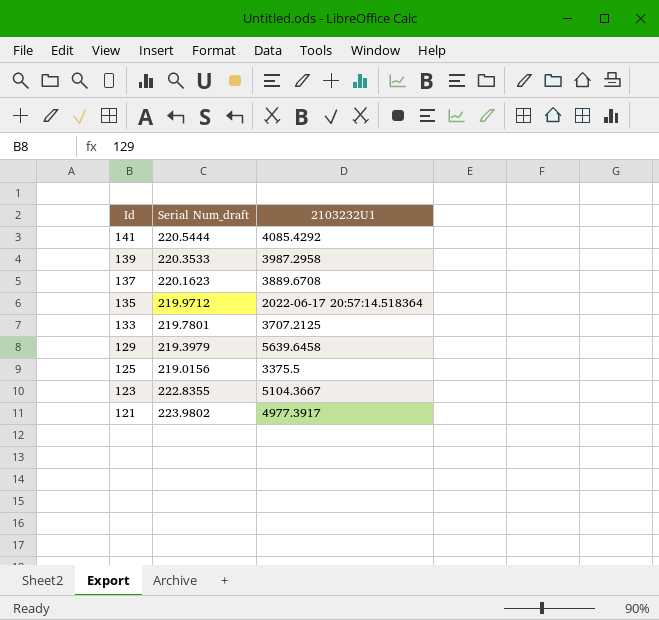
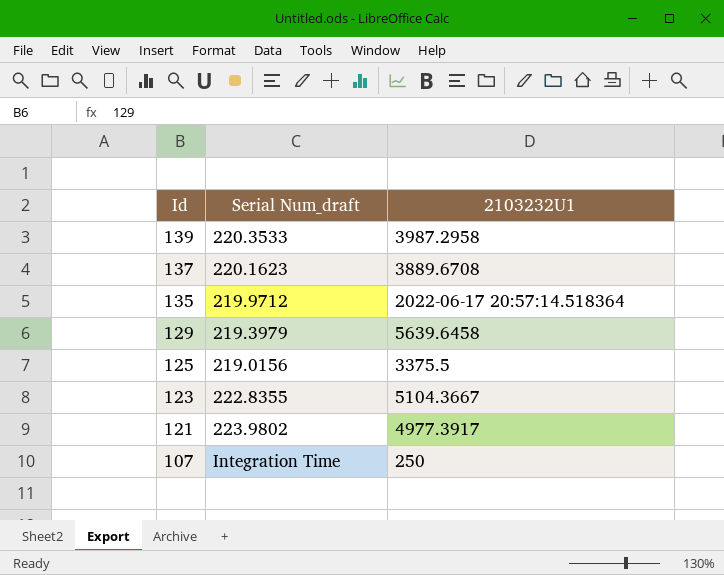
row 141: 220.5444 | 4085.4292 -> none
row 133: 219.7801 | 3707.2125 -> none
row 107: none -> Integration Time | 250

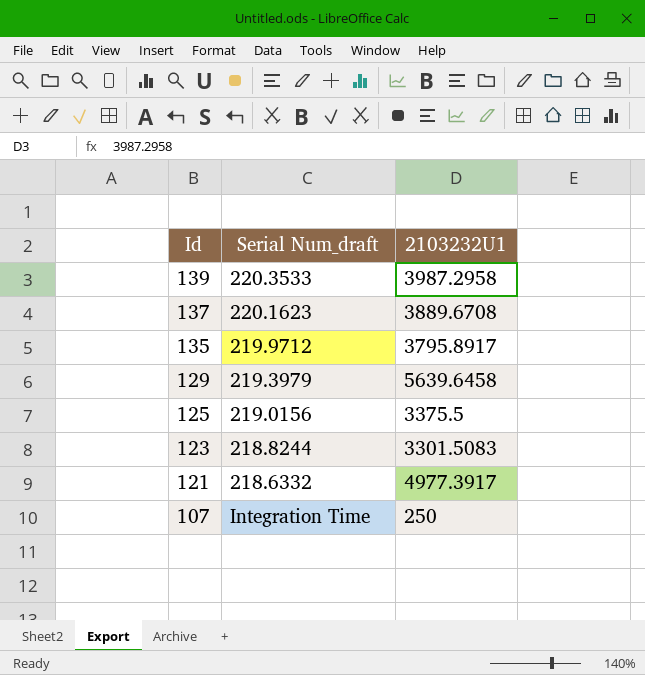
135 | 2103232U1: 2022-06-17 20:57:14.518364 -> 3795.8917
123 | Serial Num_draft: 222.8355 -> 218.8244
123 | 2103232U1: 5104.3667 -> 3301.5083
121 | Serial Num_draft: 223.9802 -> 218.6332

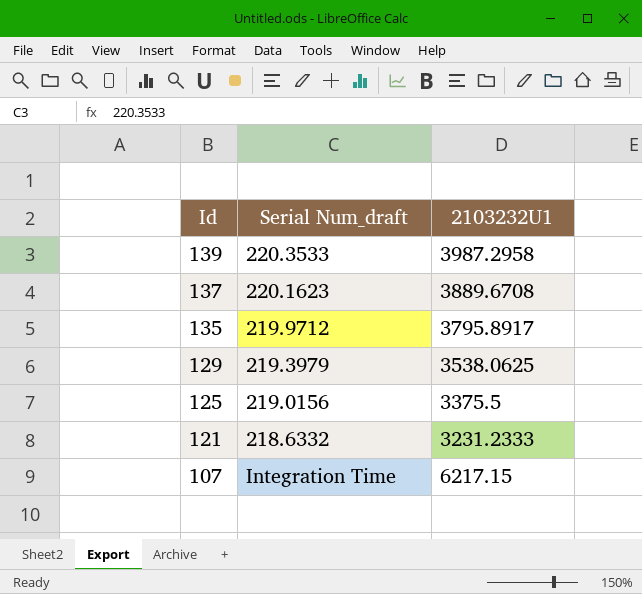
row 123: 218.8244 | 3301.5083 -> none
129 | 2103232U1: 5639.6458 -> 3538.0625
121 | 2103232U1: 4977.3917 -> 3231.2333
107 | 2103232U1: 250 -> 6217.15

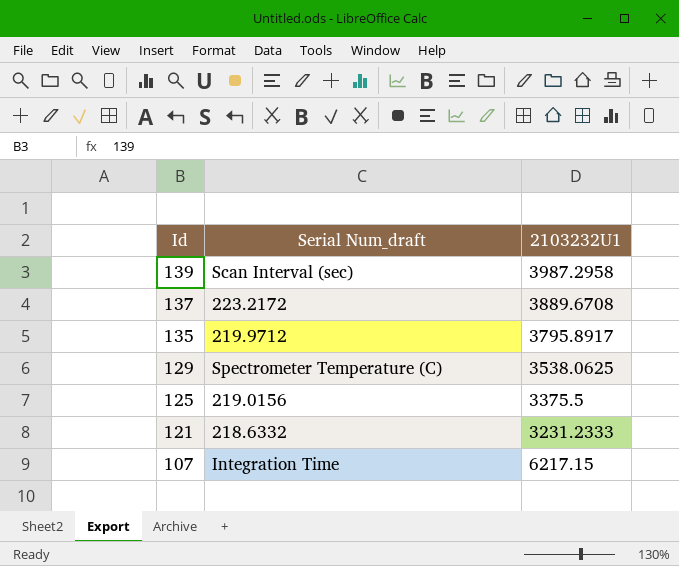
139 | Serial Num_draft: 220.3533 -> Scan Interval (sec)
137 | Serial Num_draft: 220.1623 -> 223.2172
129 | Serial Num_draft: 219.3979 -> Spectrometer Temperature (C)

